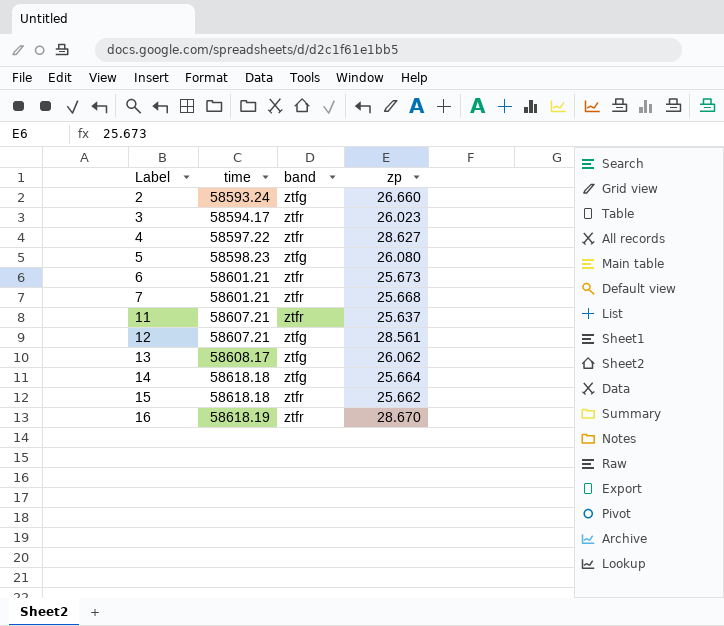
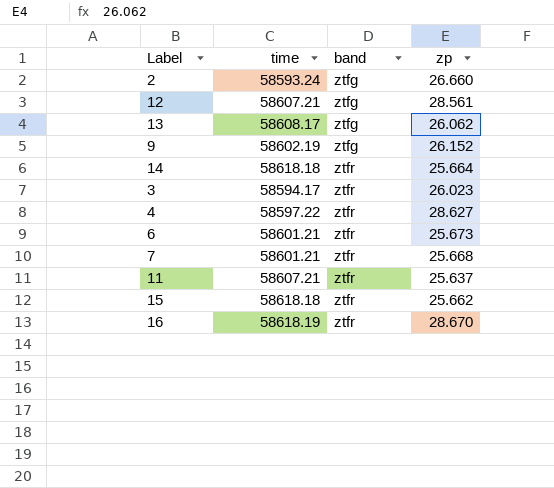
row order: Label ascending -> band ascending
row 5: 58598.23 | ztfg | 26.080 -> none
row 9: none -> 58602.19 | ztfg | 26.152
14 | band: ztfg -> ztfr

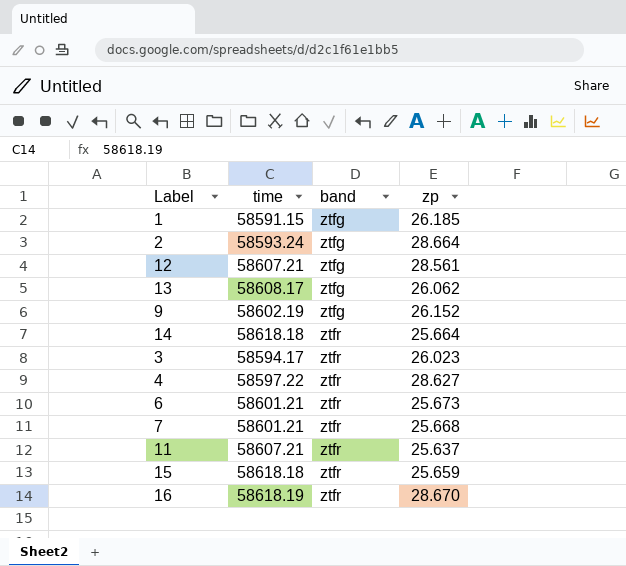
row 1: none -> 58591.15 | ztfg | 26.185
2 | zp: 26.660 -> 28.664
15 | zp: 25.662 -> 25.659

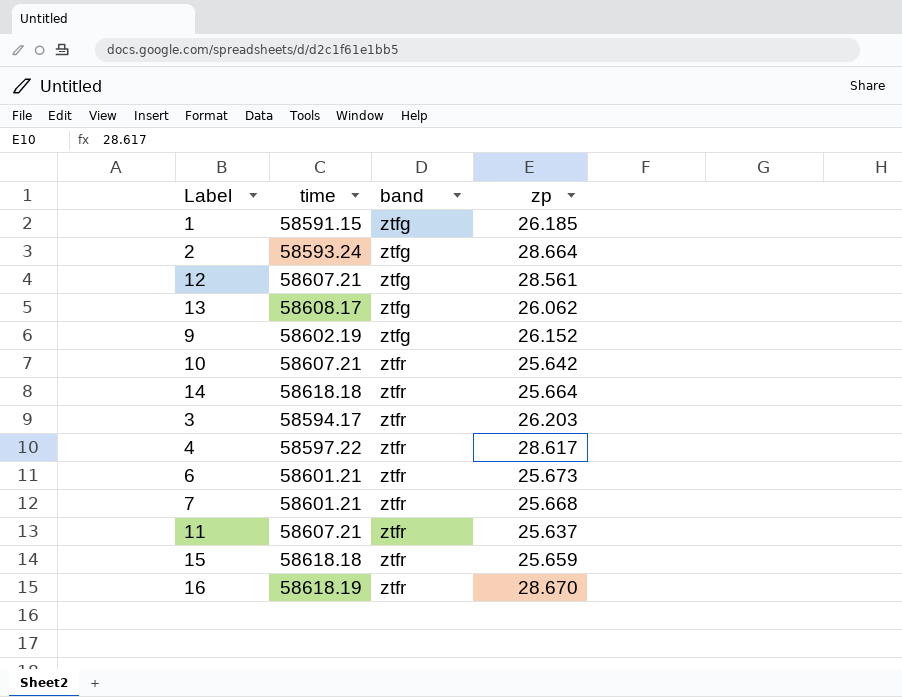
row 10: none -> 58607.21 | ztfr | 25.642
3 | zp: 26.023 -> 26.203
4 | zp: 28.627 -> 28.617

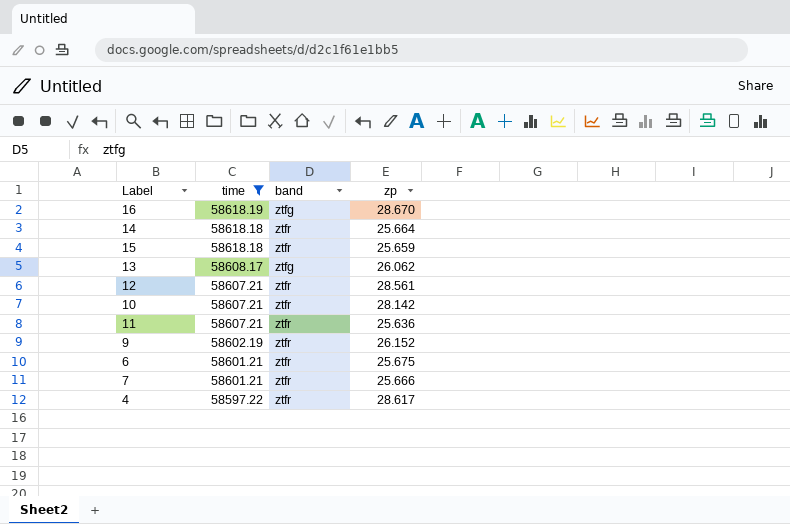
filter: none -> time >= 58597.22
row order: band ascending -> time descending
16 | band: ztfr -> ztfg
12 | band: ztfg -> ztfr
10 | zp: 25.642 -> 28.142
11 | zp: 25.637 -> 25.636
9 | band: ztfg -> ztfr
6 | zp: 25.673 -> 25.675
7 | zp: 25.668 -> 25.666

